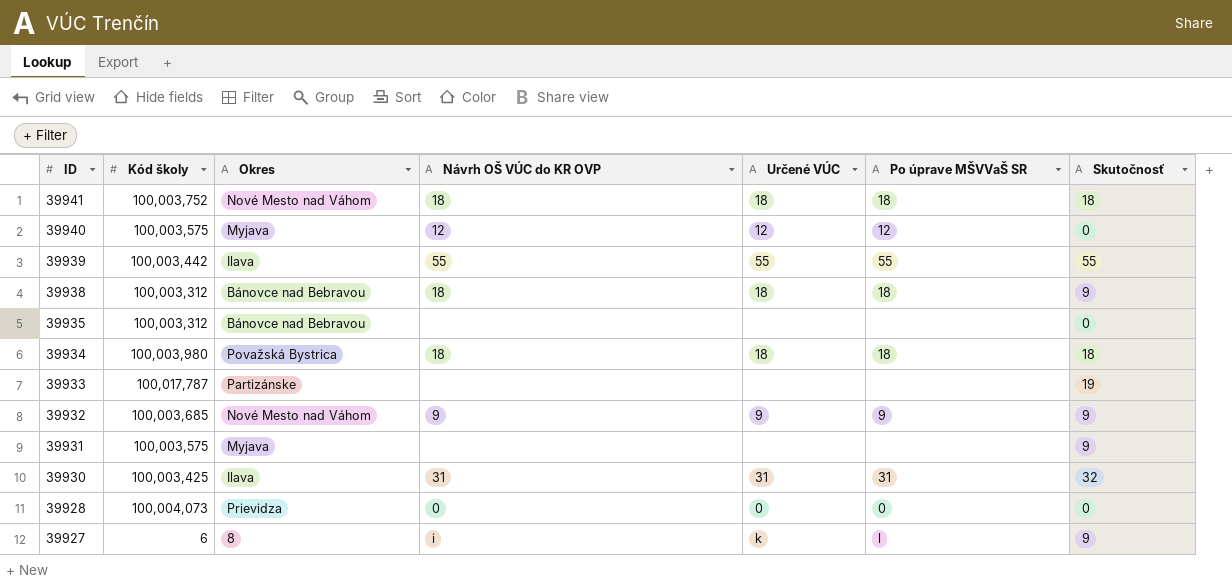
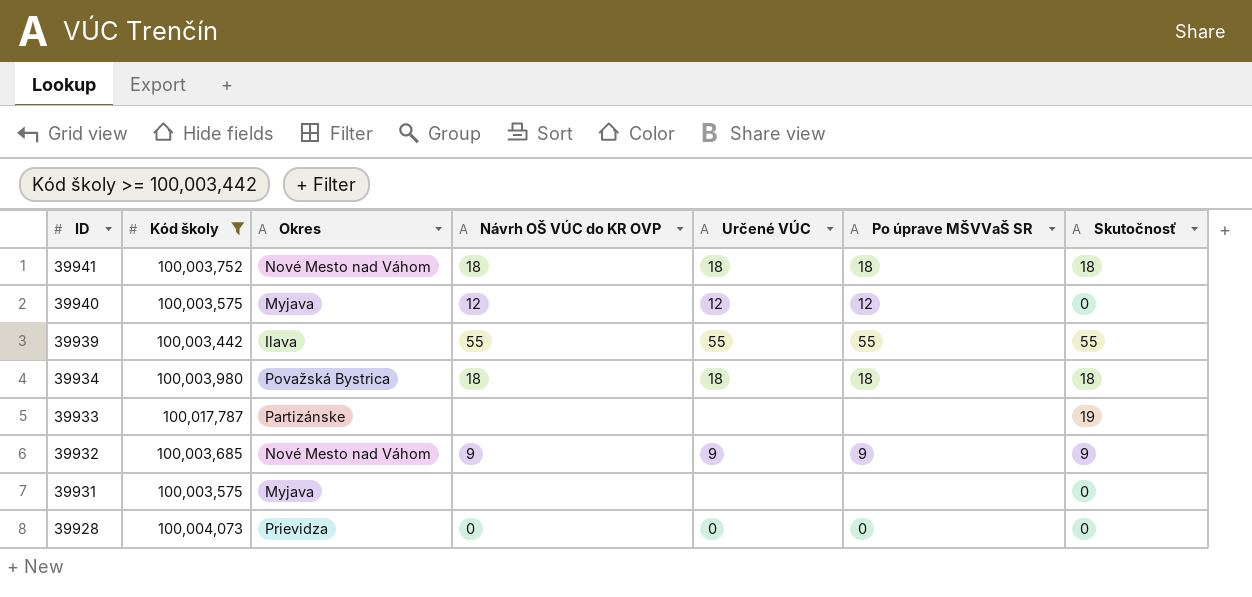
filter: none -> Kód školy >= 100,003,442
39931 | Skutočnosť: 9 -> 0

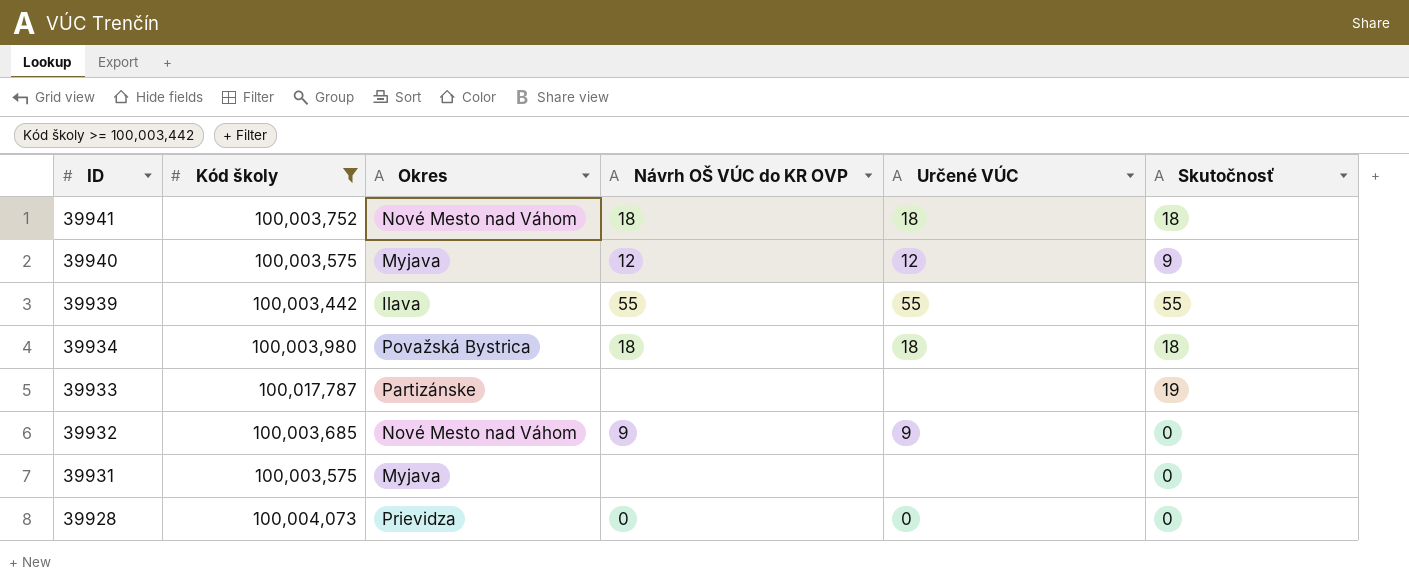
column Po úprave MŠVVaŠ SR | position: 6 -> none
39940 | Skutočnosť: 0 -> 9
39932 | Skutočnosť: 9 -> 0

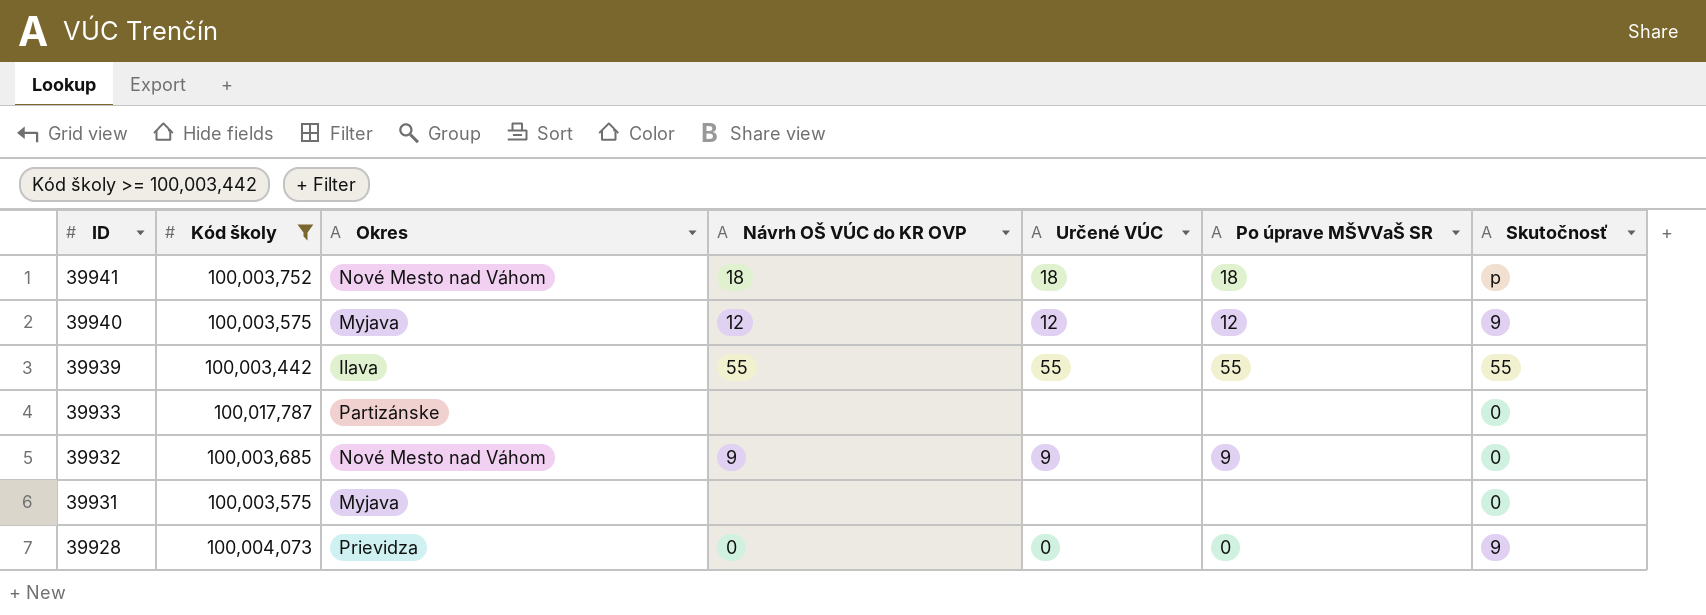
column Po úprave MŠVVaŠ SR | position: none -> 6
row 39934: 100,003,980 | Považská Bystrica | 18 | 18 | 18 -> none
39941 | Skutočnosť: 18 -> p
39933 | Skutočnosť: 19 -> 0
39928 | Skutočnosť: 0 -> 9

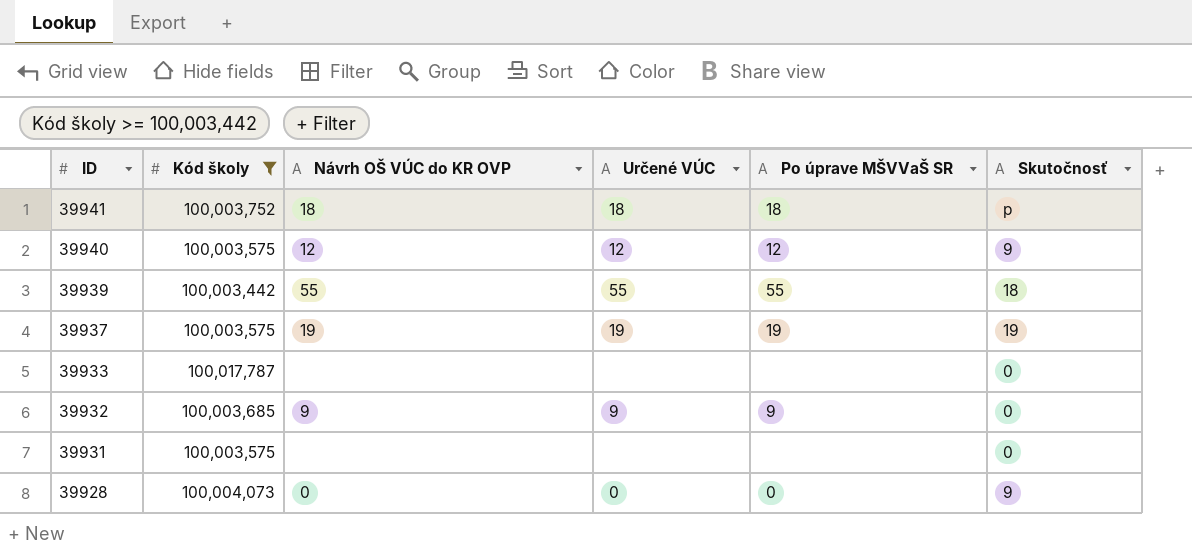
column Okres | position: 3 -> none
39939 | Skutočnosť: 55 -> 18
row 39937: none -> 100,003,575 | 19 | 19 | 19 | 19

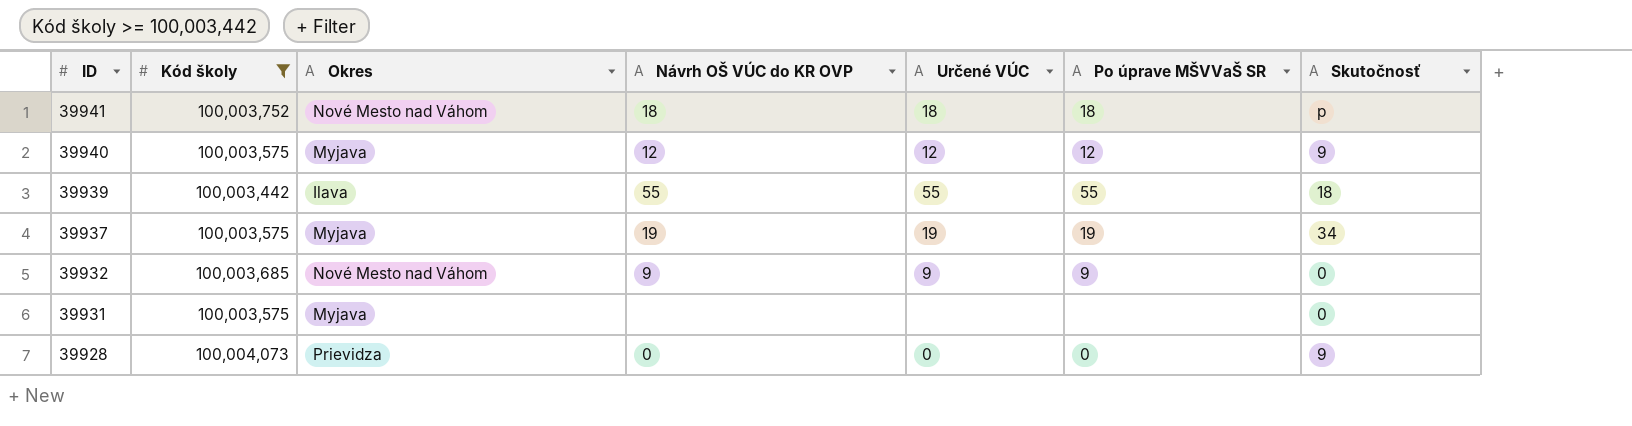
column Okres | position: none -> 3
row 39933: 100,017,787 | none | none | none | 0 -> none
39937 | Skutočnosť: 19 -> 34

